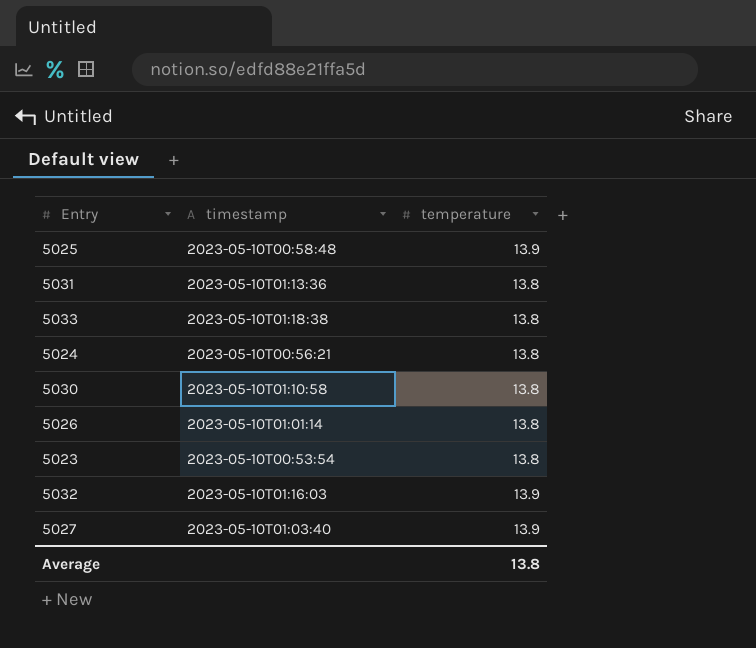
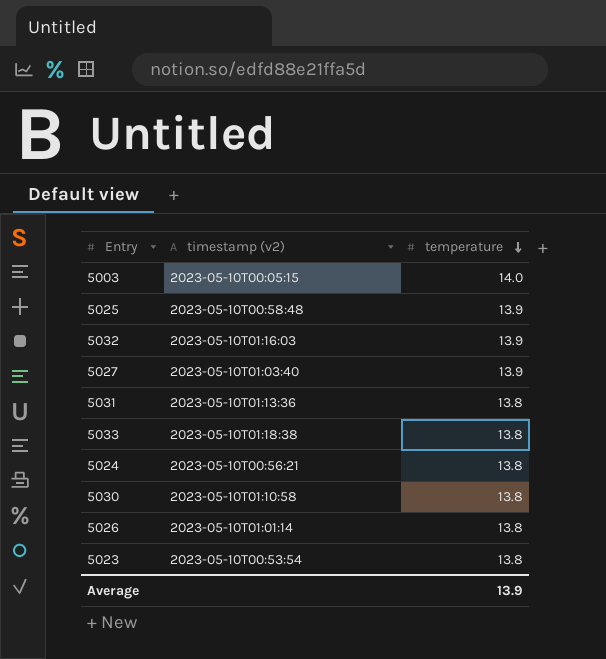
row order: none -> temperature descending
column name: timestamp -> timestamp (v2)
row 5003: none -> 2023-05-10T00:05:15 | 14.0
Average | temperature: 13.8 -> 13.9

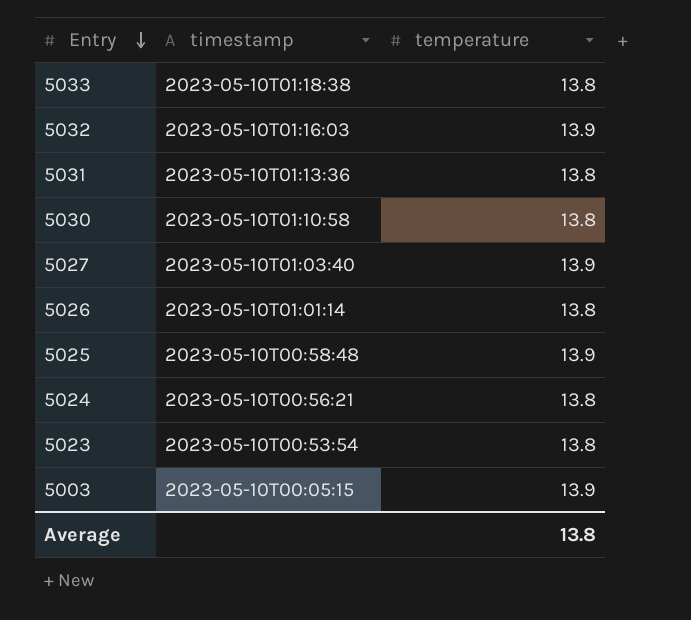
row order: temperature descending -> Entry descending
column name: timestamp (v2) -> timestamp
5003 | temperature: 14.0 -> 13.9
Average | temperature: 13.9 -> 13.8

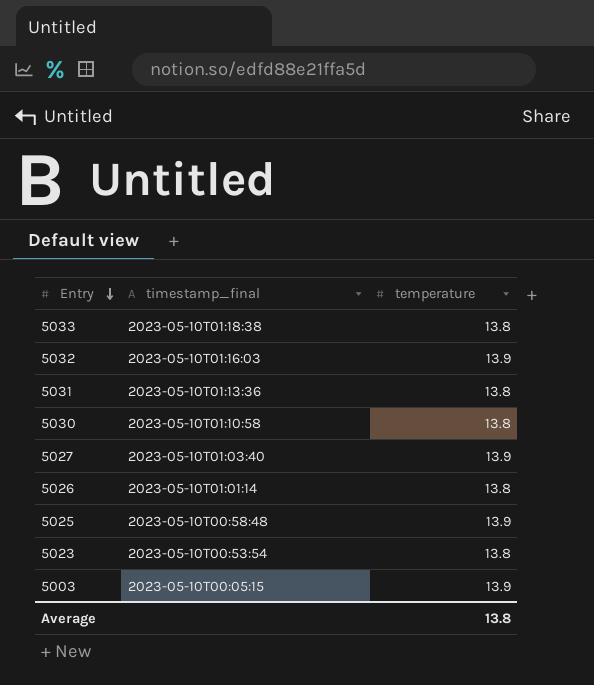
column name: timestamp -> timestamp_final
row 5024: 2023-05-10T00:56:21 | 13.8 -> none

